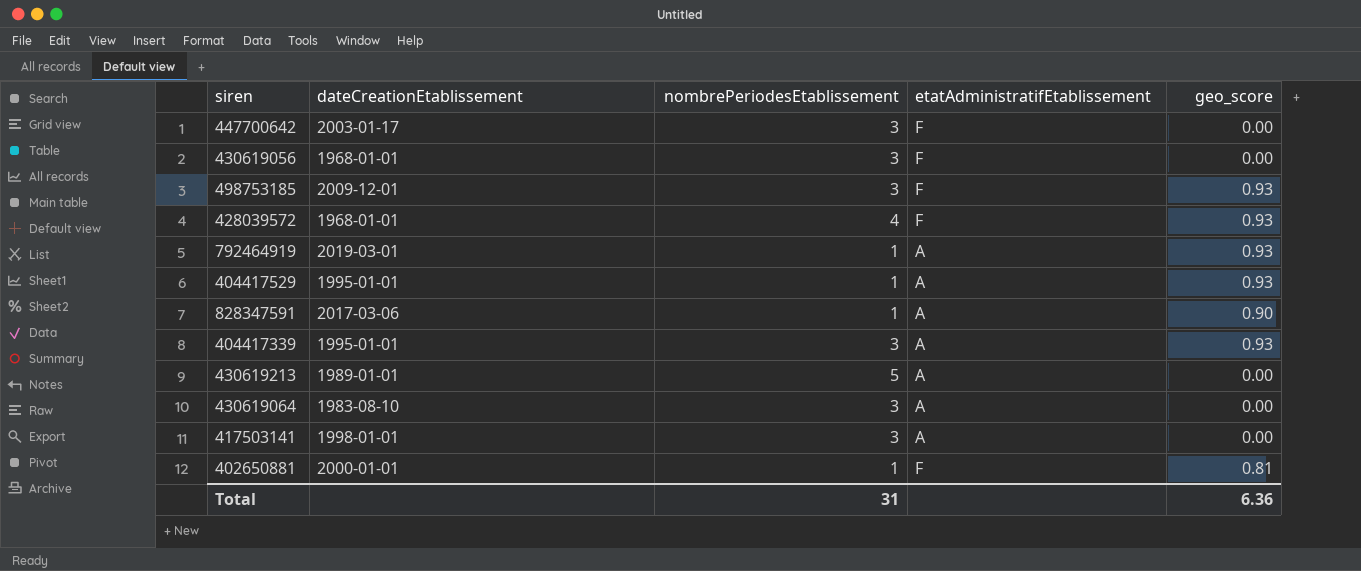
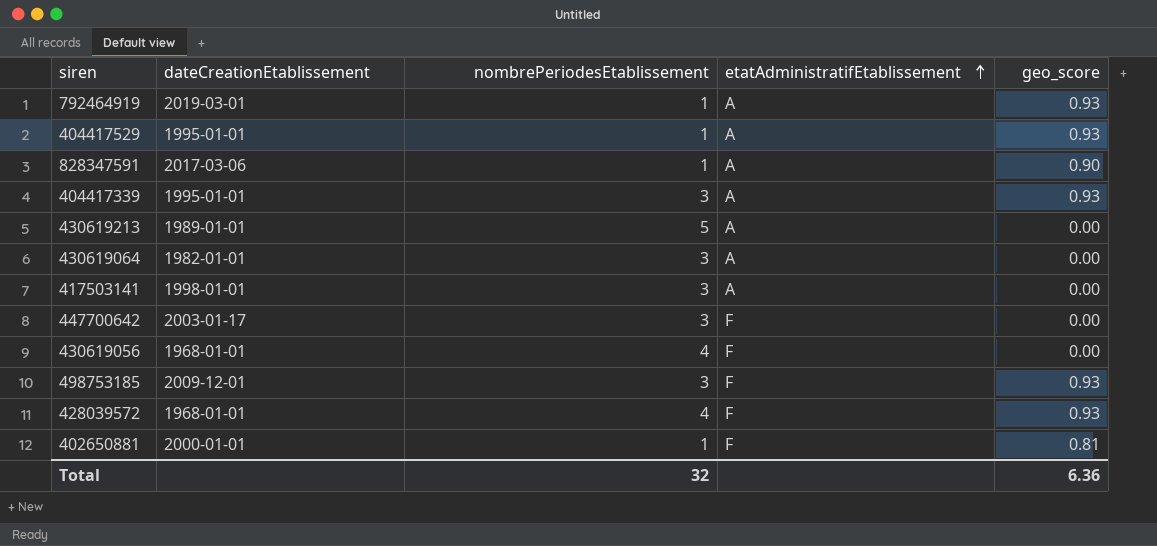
row order: none -> etatAdministratifEtablissement ascending
430619064 | dateCreationEtablissement: 1983-08-10 -> 1982-01-01
430619056 | nombrePeriodesEtablissement: 3 -> 4
Total | nombrePeriodesEtablissement: 31 -> 32

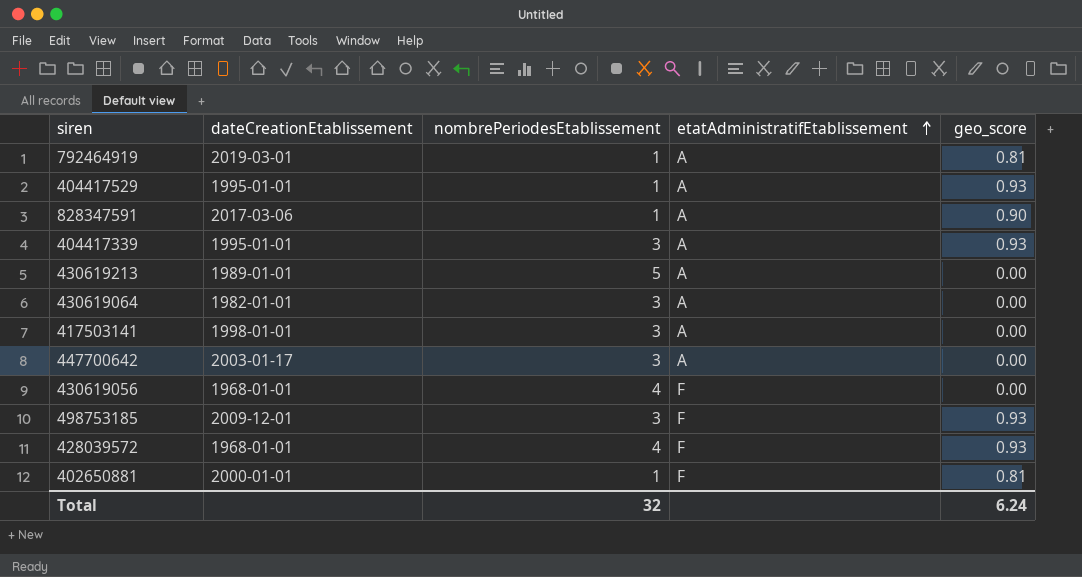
792464919 | geo_score: 0.93 -> 0.81
447700642 | etatAdministratifEtablissement: F -> A
Total | geo_score: 6.36 -> 6.24

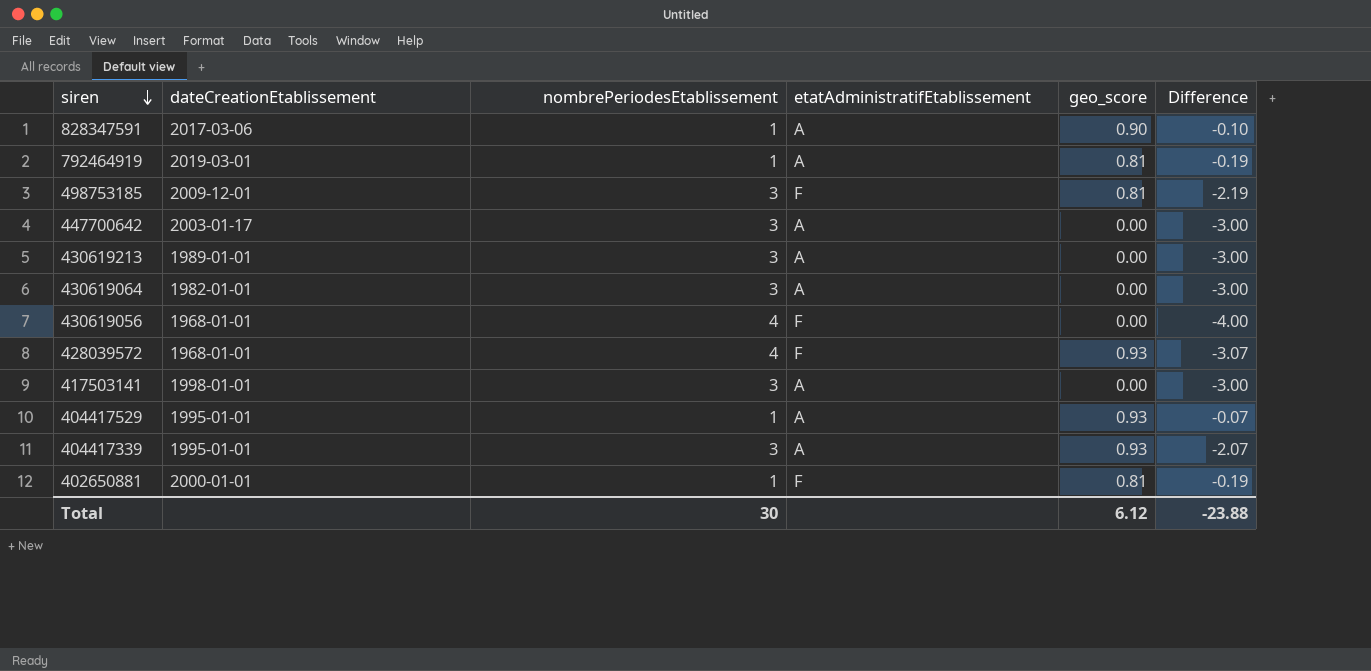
row order: etatAdministratifEtablissement ascending -> siren descending
column Difference | formula: none -> [geo_score] - [nombrePeriodesEtablissement]
498753185 | geo_score: 0.93 -> 0.81
430619213 | nombrePeriodesEtablissement: 5 -> 3
Total | nombrePeriodesEtablissement: 32 -> 30
Total | geo_score: 6.24 -> 6.12

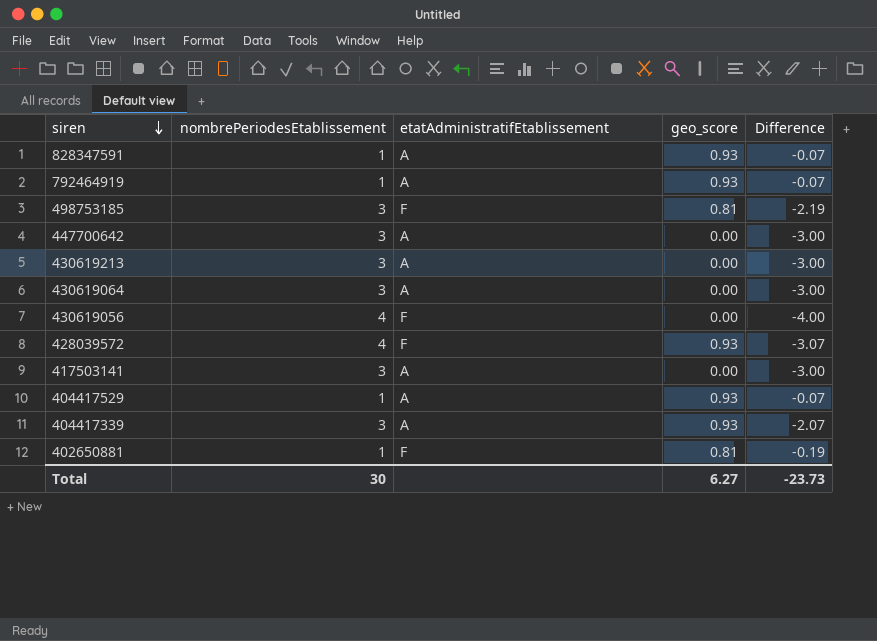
column dateCreationEtablissement | position: 2 -> none
828347591 | geo_score: 0.90 -> 0.93
828347591 | Difference: -0.10 -> -0.07
792464919 | geo_score: 0.81 -> 0.93
792464919 | Difference: -0.19 -> -0.07
Total | geo_score: 6.12 -> 6.27
Total | Difference: -23.88 -> -23.73

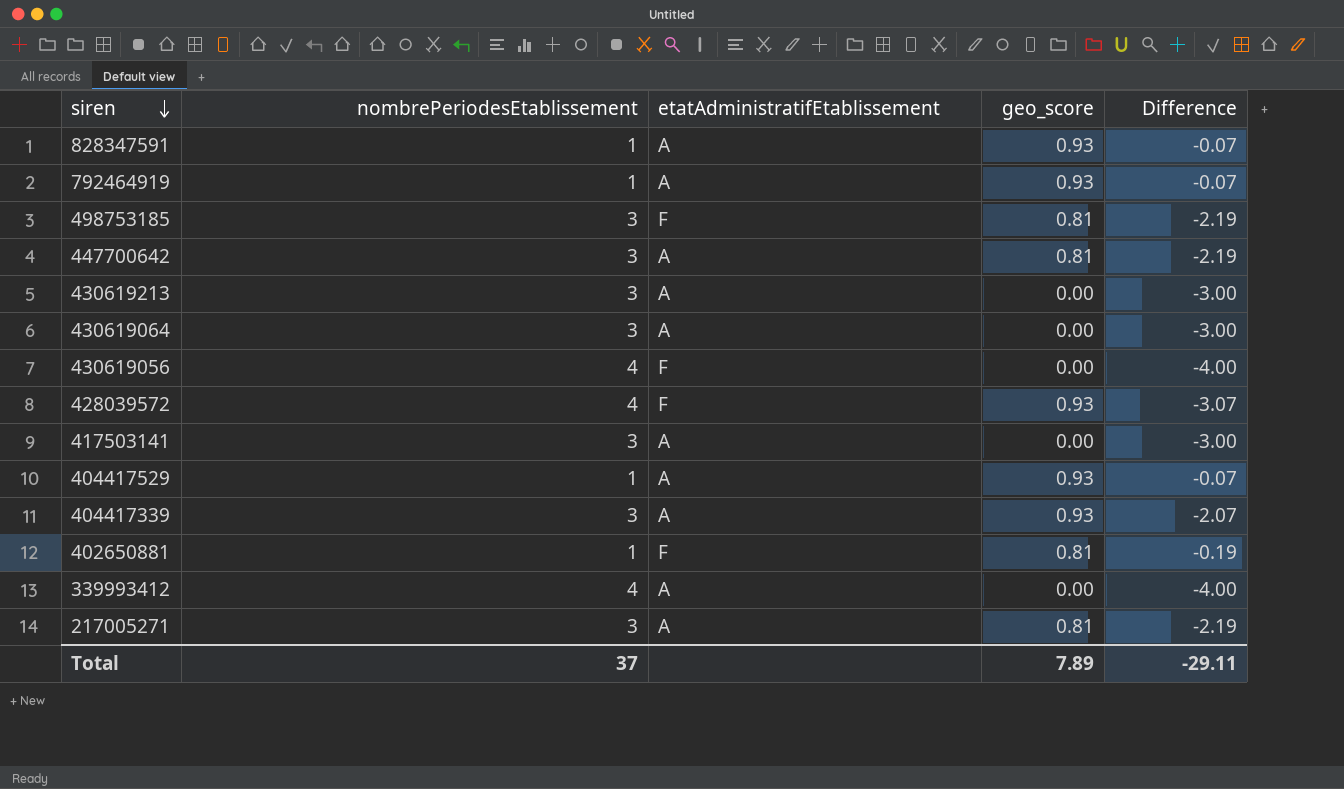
447700642 | geo_score: 0.00 -> 0.81
447700642 | Difference: -3.00 -> -2.19
row 339993412: none -> 4 | A | 0.00 | -4.00
row 217005271: none -> 3 | A | 0.81 | -2.19
Total | nombrePeriodesEtablissement: 30 -> 37
Total | geo_score: 6.27 -> 7.89
Total | Difference: -23.73 -> -29.11

